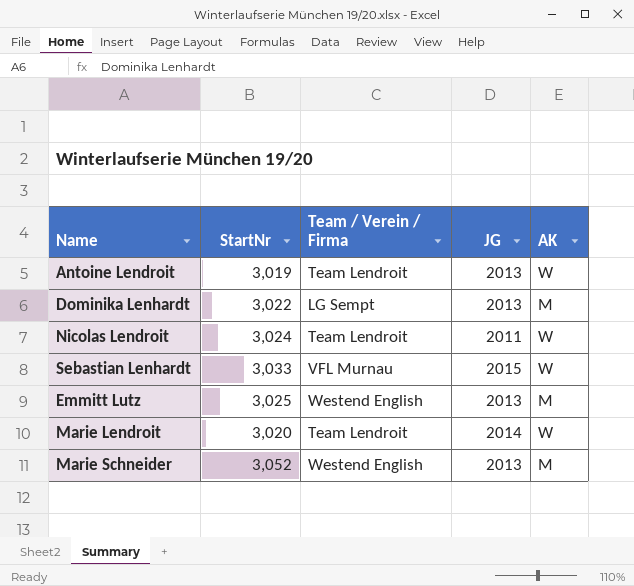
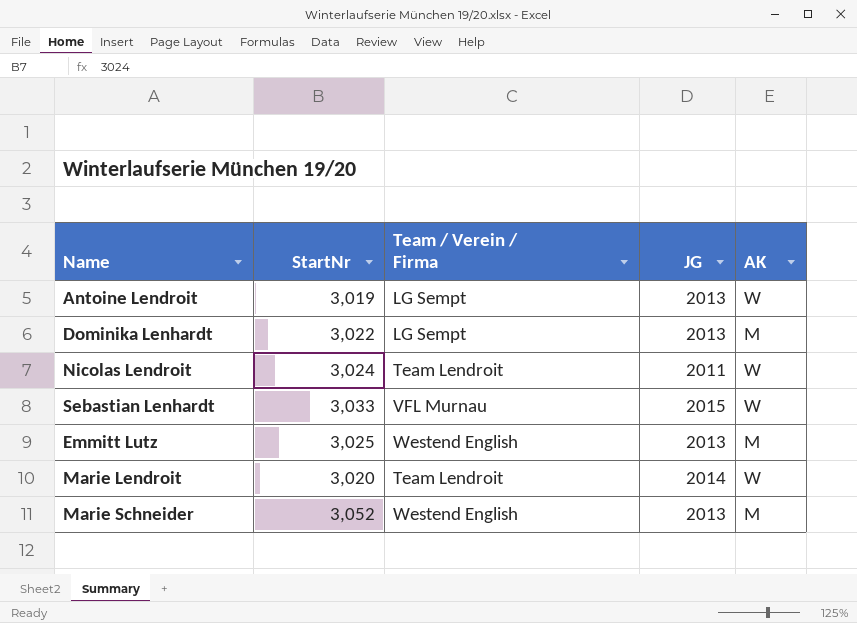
Antoine Lendroit | Team / Verein / Firma: Team Lendroit -> LG Sempt

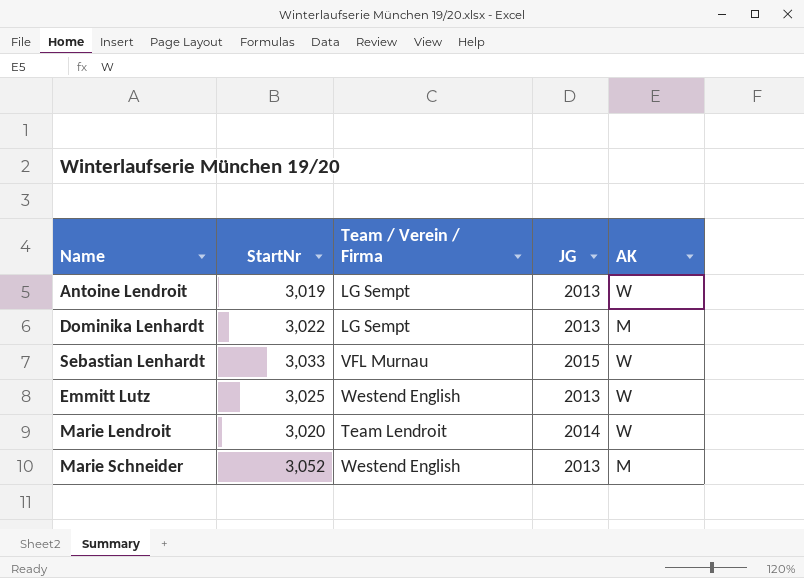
row Nicolas Lendroit: 3,024 | Team Lendroit | 2011 | W -> none
Emmitt Lutz | AK: M -> W

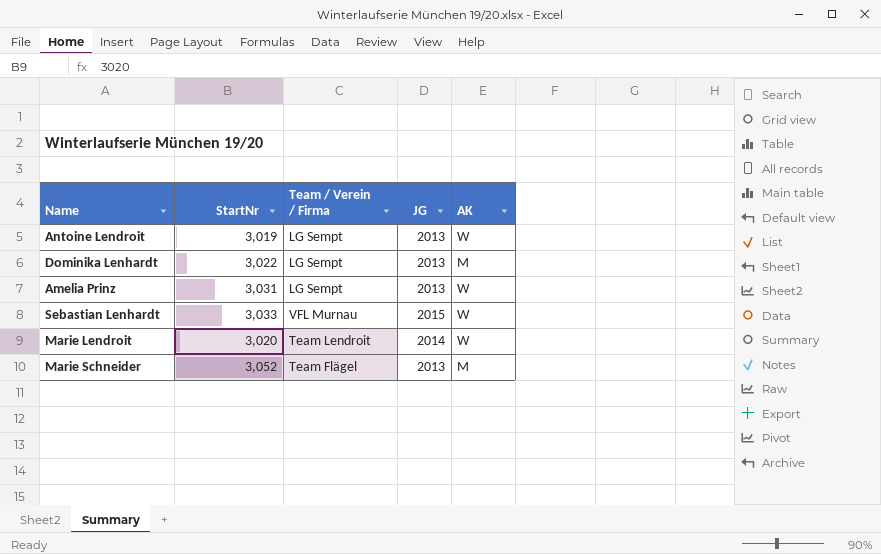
row Emmitt Lutz: 3,025 | Westend English | 2013 | W -> none
row Amelia Prinz: none -> 3,031 | LG Sempt | 2013 | W
Marie Schneider | Team / Verein / Firma: Westend English -> Team Flägel

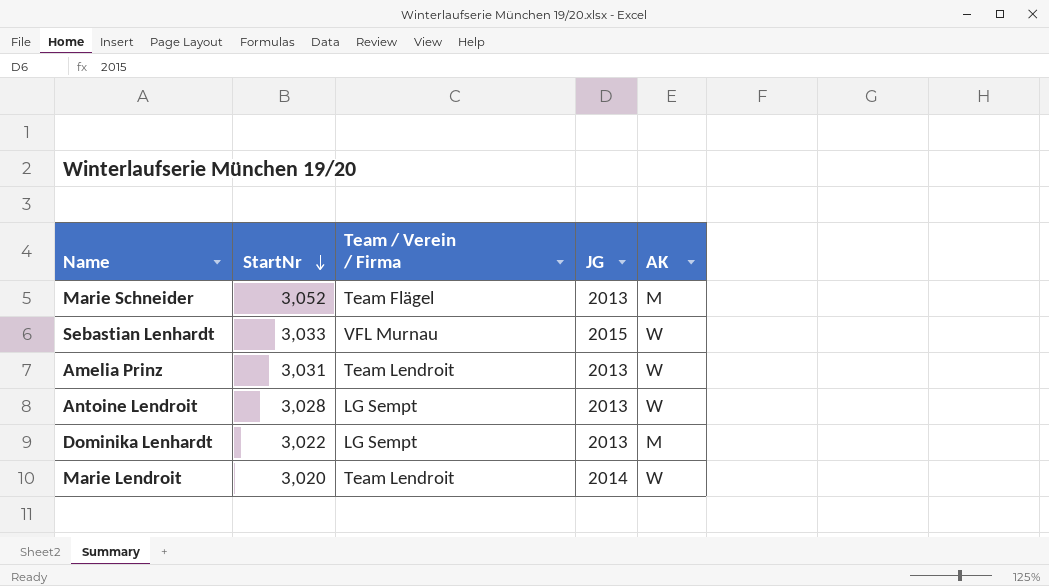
row order: none -> StartNr descending
Amelia Prinz | Team / Verein / Firma: LG Sempt -> Team Lendroit
Antoine Lendroit | StartNr: 3,019 -> 3,028

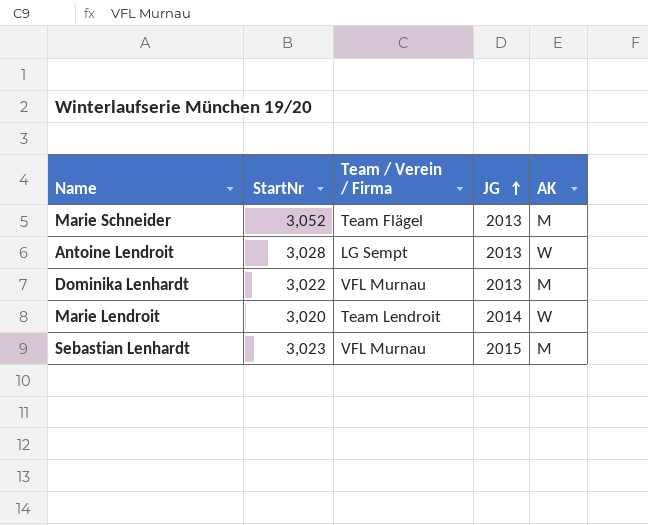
row order: StartNr descending -> JG ascending
row Amelia Prinz: 3,031 | Team Lendroit | 2013 | W -> none
Dominika Lenhardt | Team / Verein / Firma: LG Sempt -> VFL Murnau
Sebastian Lenhardt | StartNr: 3,033 -> 3,023
Sebastian Lenhardt | AK: W -> M

